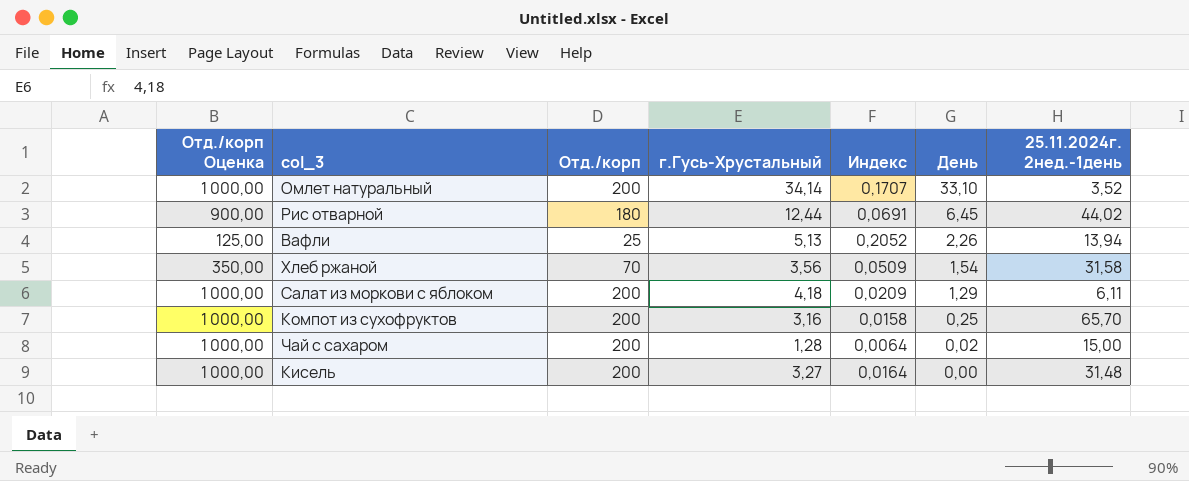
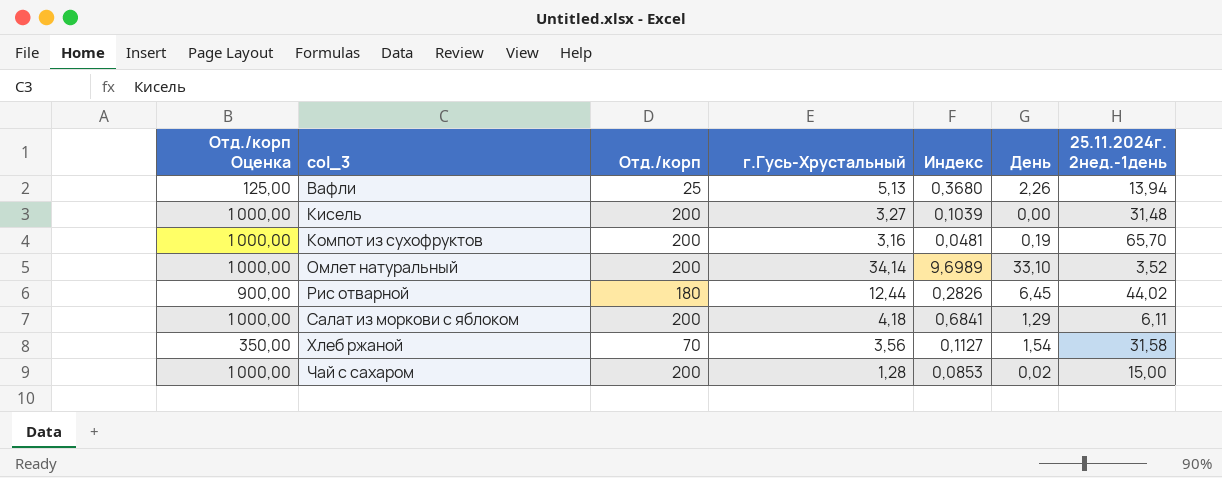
row order: День descending -> col_3 ascending
column Индекс | formula: [г.Гусь-Хрустальный] / [Отд./корп] -> [г.Гусь-Хрустальный] / [25.11.2024г. 2нед.-1день]
Компот из сухофруктов | День: 0,25 -> 0,19

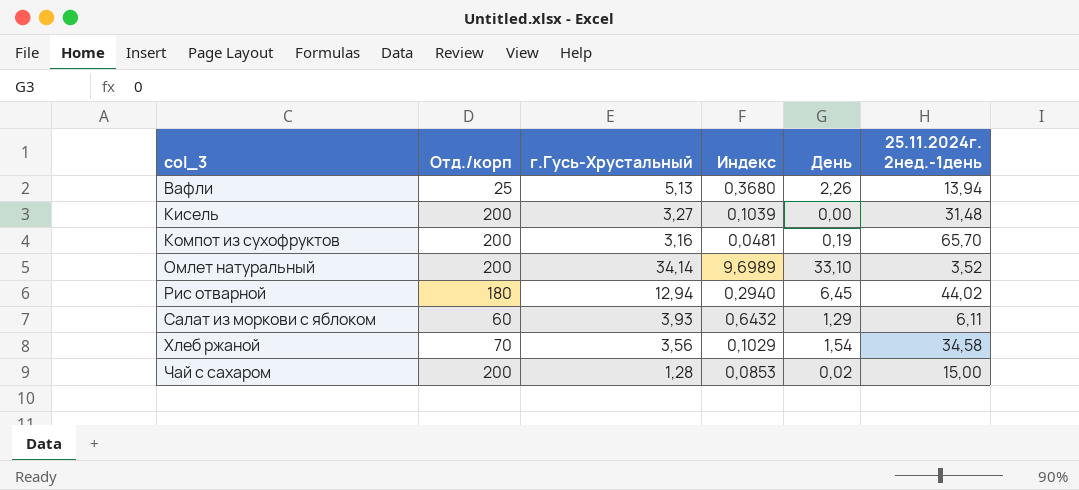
column Отд./корп Оценка | formula: [Отд./корп] * 5 -> none
Рис отварной | г.Гусь-Хрустальный: 12,44 -> 12,94
Рис отварной | Индекс: 0,2826 -> 0,2940
Салат из моркови с яблоком | Отд./корп: 200 -> 60
Салат из моркови с яблоком | г.Гусь-Хрустальный: 4,18 -> 3,93
Салат из моркови с яблоком | Индекс: 0,6841 -> 0,6432
Хлеб ржаной | Индекс: 0,1127 -> 0,1029
Хлеб ржаной | 25.11.2024г. 2нед.-1день: 31,58 -> 34,58

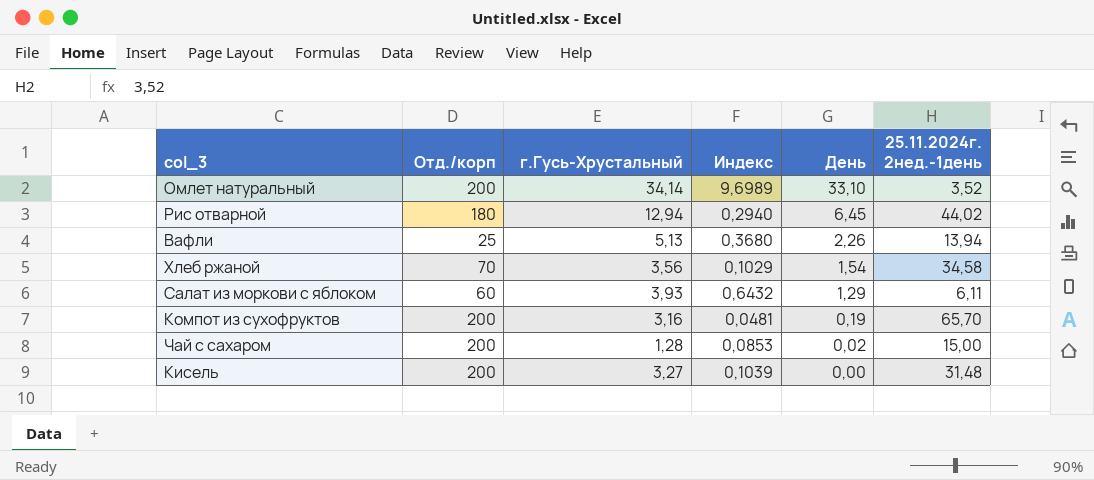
row order: col_3 ascending -> День descending

